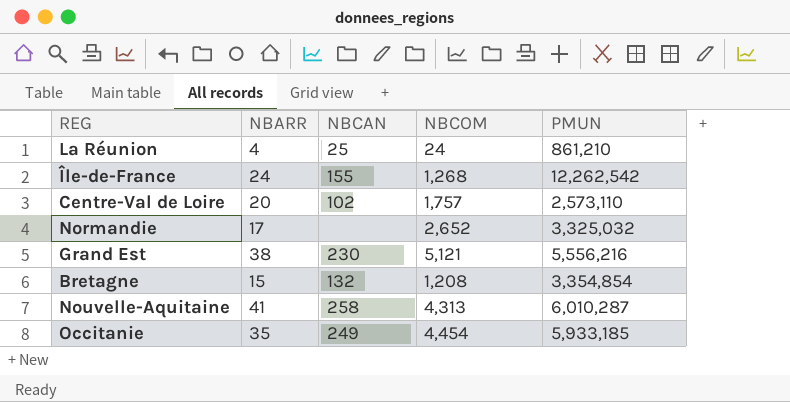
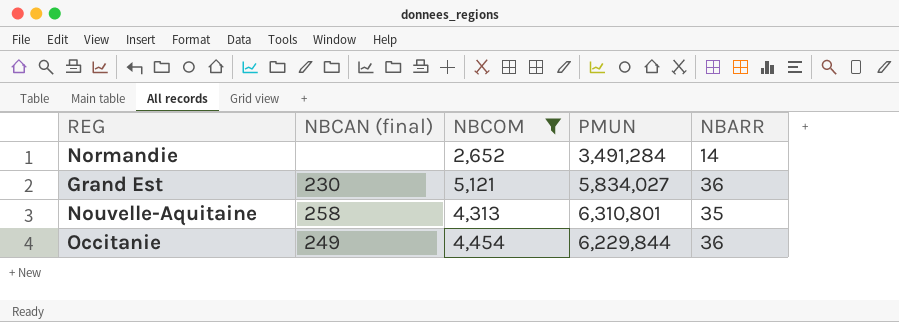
filter: none -> NBCOM >= 2,652
column name: NBCAN -> NBCAN (final)
column NBARR | position: 2 -> 5
Normandie | PMUN: 3,325,032 -> 3,491,284
Normandie | NBARR: 17 -> 14
Grand Est | PMUN: 5,556,216 -> 5,834,027
Grand Est | NBARR: 38 -> 36
Nouvelle-Aquitaine | PMUN: 6,010,287 -> 6,310,801
Nouvelle-Aquitaine | NBARR: 41 -> 35
Occitanie | PMUN: 5,933,185 -> 6,229,844
Occitanie | NBARR: 35 -> 36

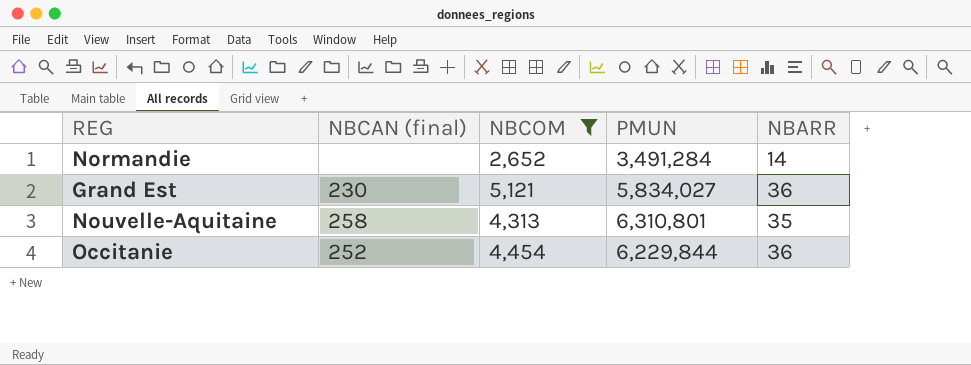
Occitanie | NBCAN (final): 249 -> 252

